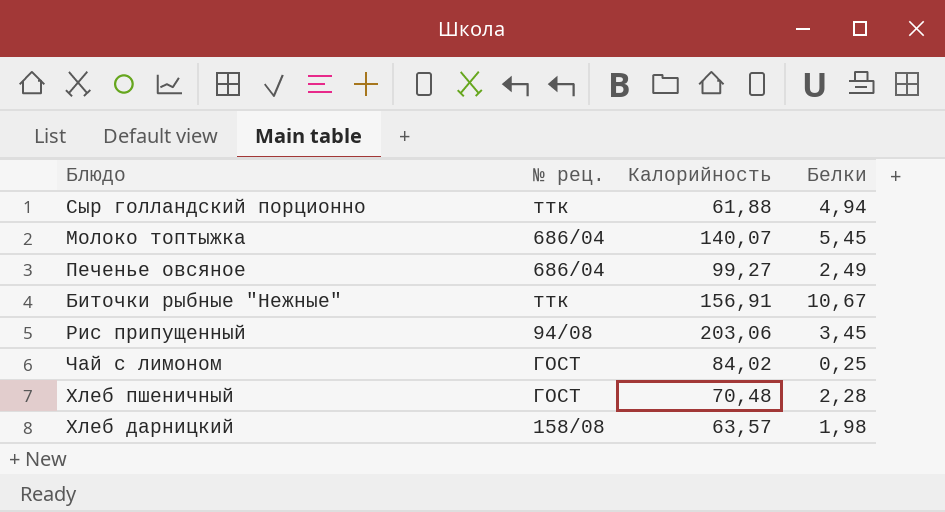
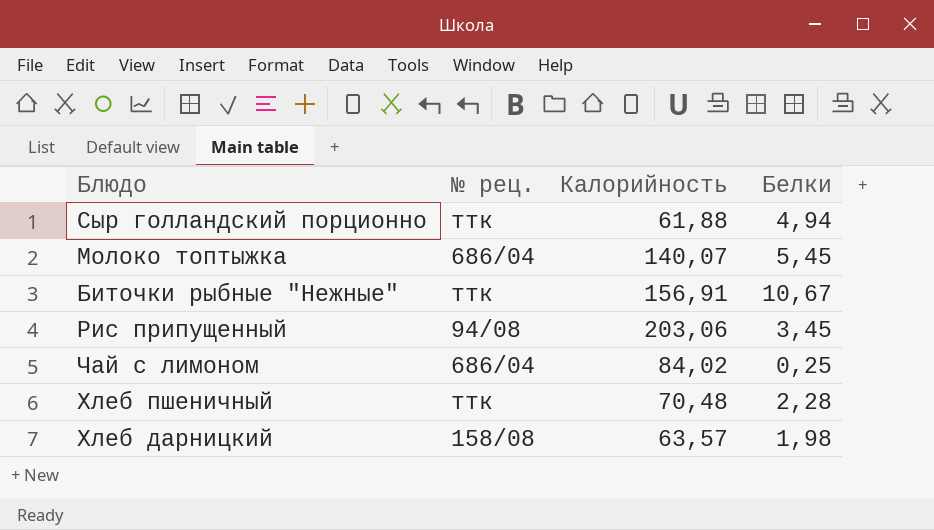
row Печенье овсяное: 686/04 | 99,27 | 2,49 -> none
Чай с лимоном | № рец.: ГОСТ -> 686/04
Хлеб пшеничный | № рец.: ГОСТ -> ттк

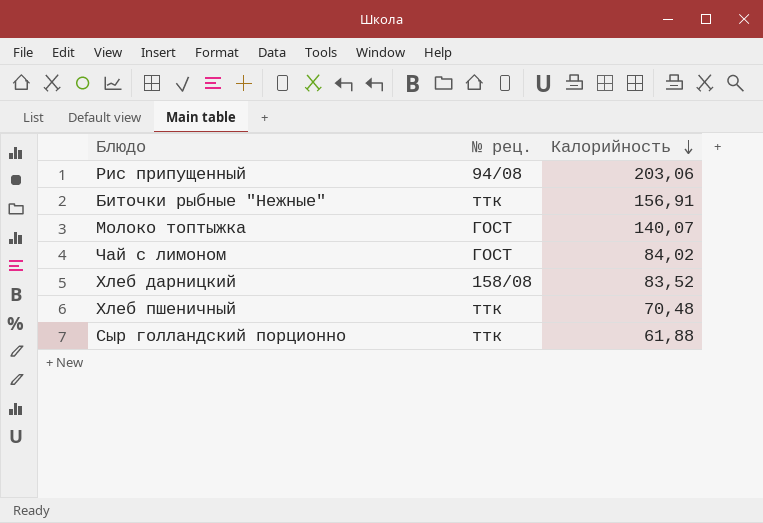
row order: none -> Калорийность descending
column Белки | position: 4 -> none
Молоко топтыжка | № рец.: 686/04 -> ГОСТ
Чай с лимоном | № рец.: 686/04 -> ГОСТ
Хлеб дарницкий | Калорийность: 63,57 -> 83,52

